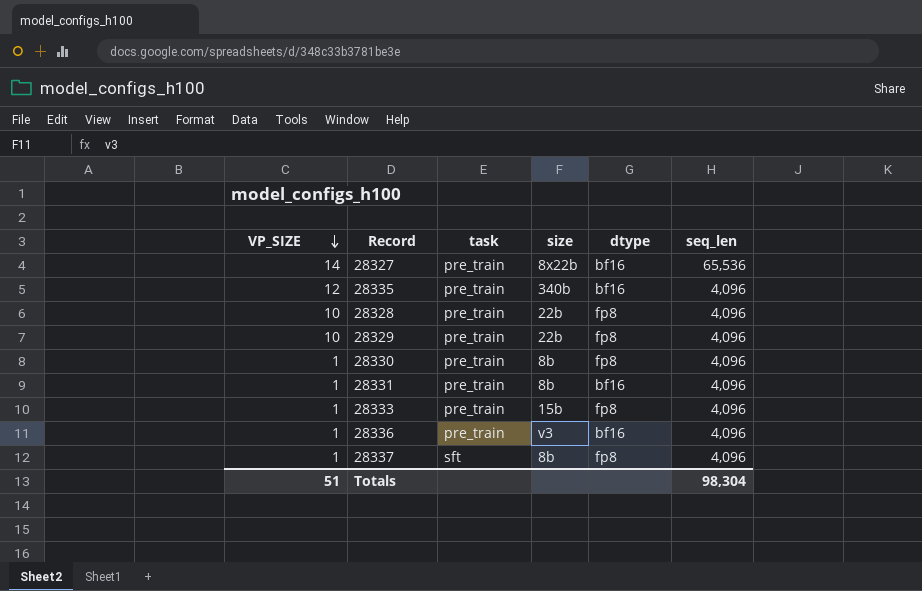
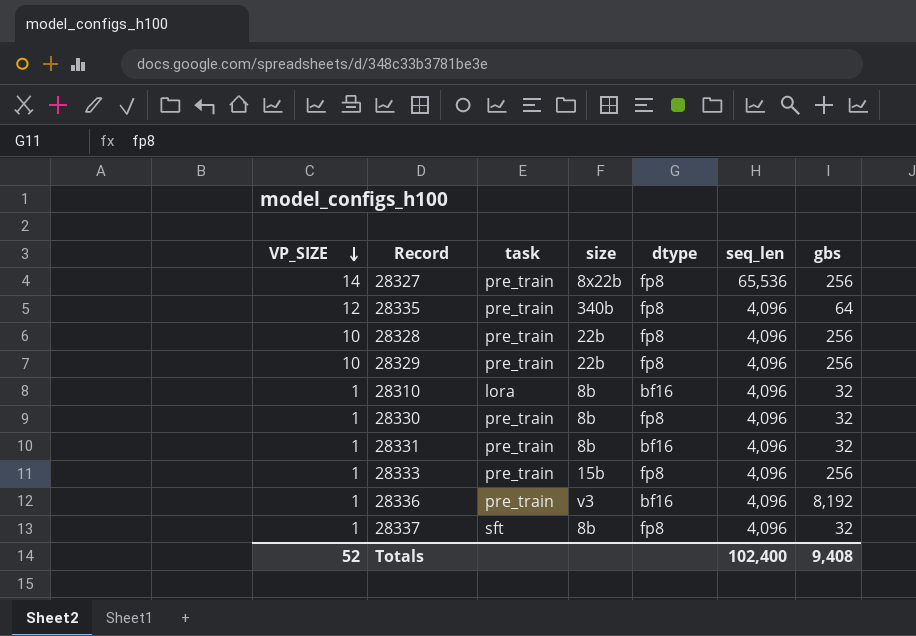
column gbs | position: none -> 7
28327 | dtype: bf16 -> fp8
28335 | dtype: bf16 -> fp8
row 28310: none -> 1 | lora | 8b | bf16 | 4,096 | 32
Totals | VP_SIZE: 51 -> 52
Totals | seq_len: 98,304 -> 102,400

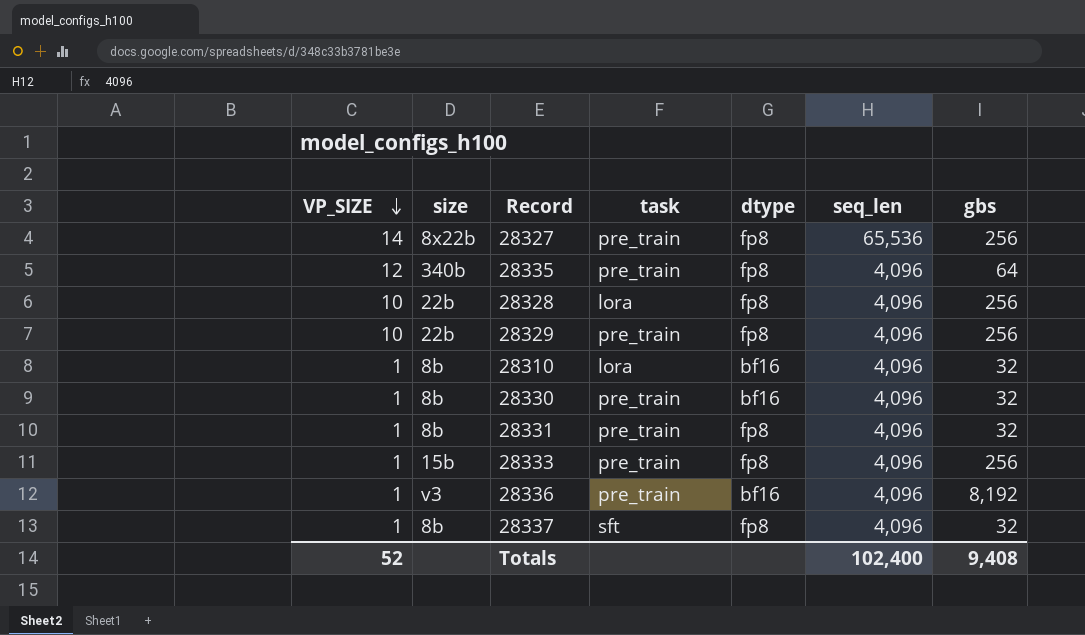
column size | position: 4 -> 2
28328 | task: pre_train -> lora
28330 | dtype: fp8 -> bf16
28331 | dtype: bf16 -> fp8

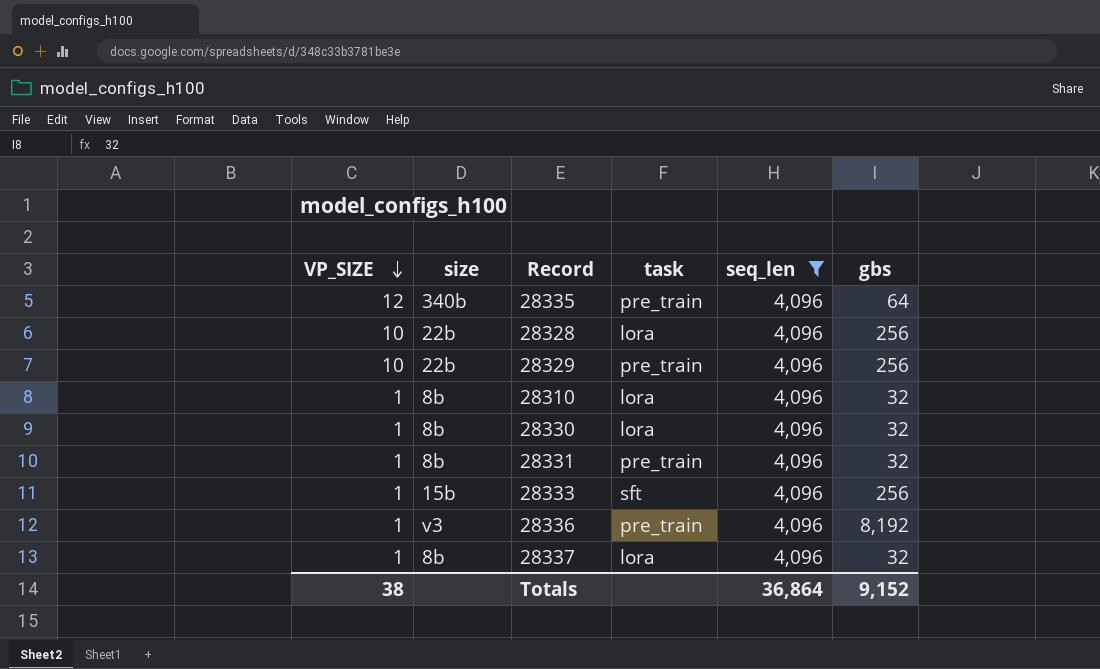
filter: none -> seq_len = 4,096
column dtype | position: 5 -> none
28330 | task: pre_train -> lora
28333 | task: pre_train -> sft
28337 | task: sft -> lora
Totals | VP_SIZE: 52 -> 38
Totals | seq_len: 102,400 -> 36,864
Totals | gbs: 9,408 -> 9,152

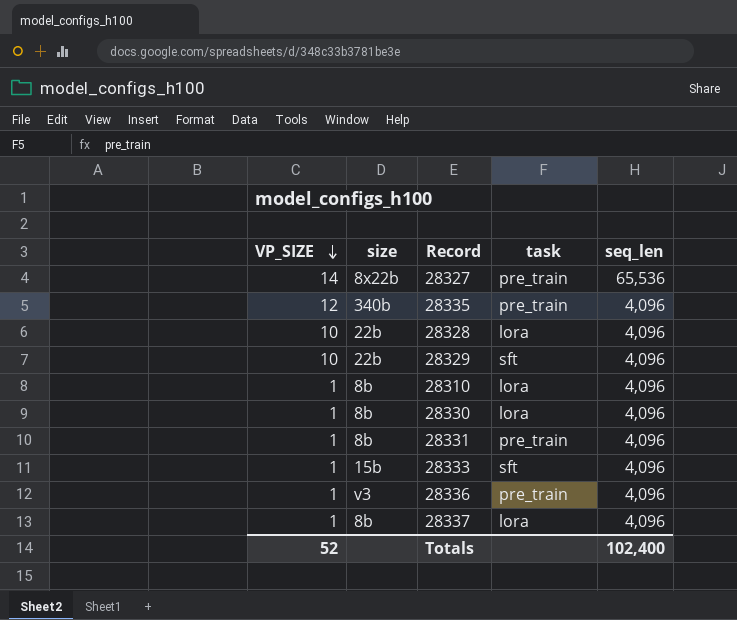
filter: seq_len = 4,096 -> none
column gbs | position: 6 -> none
28329 | task: pre_train -> sft
Totals | VP_SIZE: 38 -> 52
Totals | seq_len: 36,864 -> 102,400

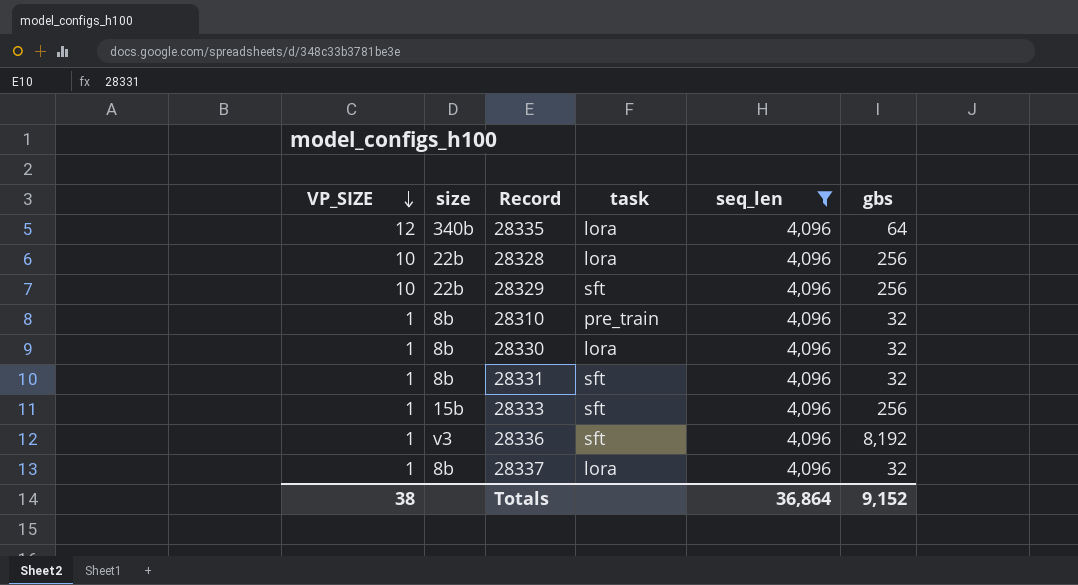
filter: none -> seq_len = 4,096
column gbs | position: none -> 6
28335 | task: pre_train -> lora
28310 | task: lora -> pre_train
28331 | task: pre_train -> sft
28336 | task: pre_train -> sft
Totals | VP_SIZE: 52 -> 38
Totals | seq_len: 102,400 -> 36,864

